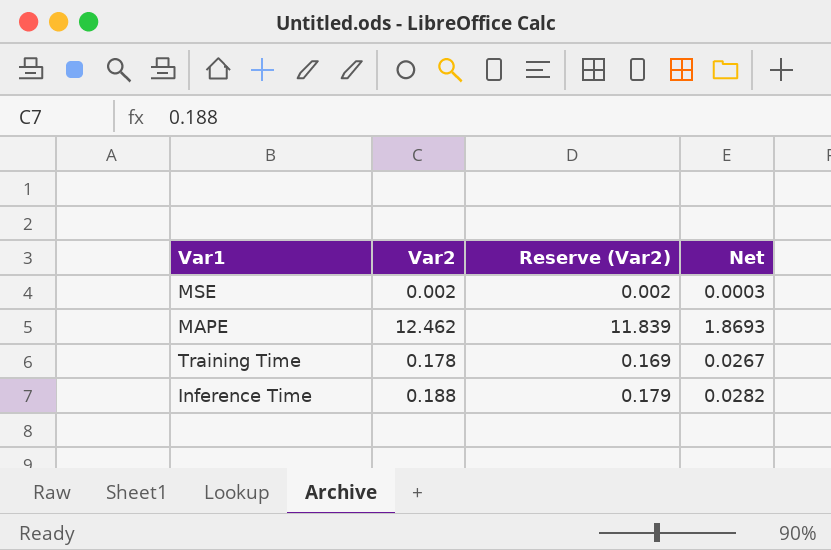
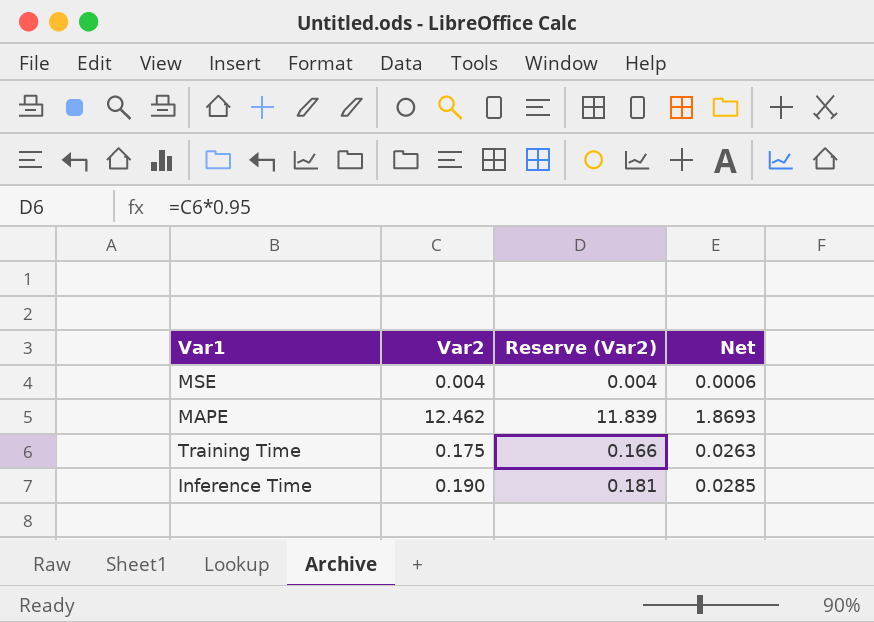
MSE | Var2: 0.002 -> 0.004
MSE | Reserve (Var2): 0.002 -> 0.004
MSE | Net: 0.0003 -> 0.0006
Training Time | Var2: 0.178 -> 0.175
Training Time | Reserve (Var2): 0.169 -> 0.166
Training Time | Net: 0.0267 -> 0.0263
Inference Time | Var2: 0.188 -> 0.190
Inference Time | Reserve (Var2): 0.179 -> 0.181
Inference Time | Net: 0.0282 -> 0.0285

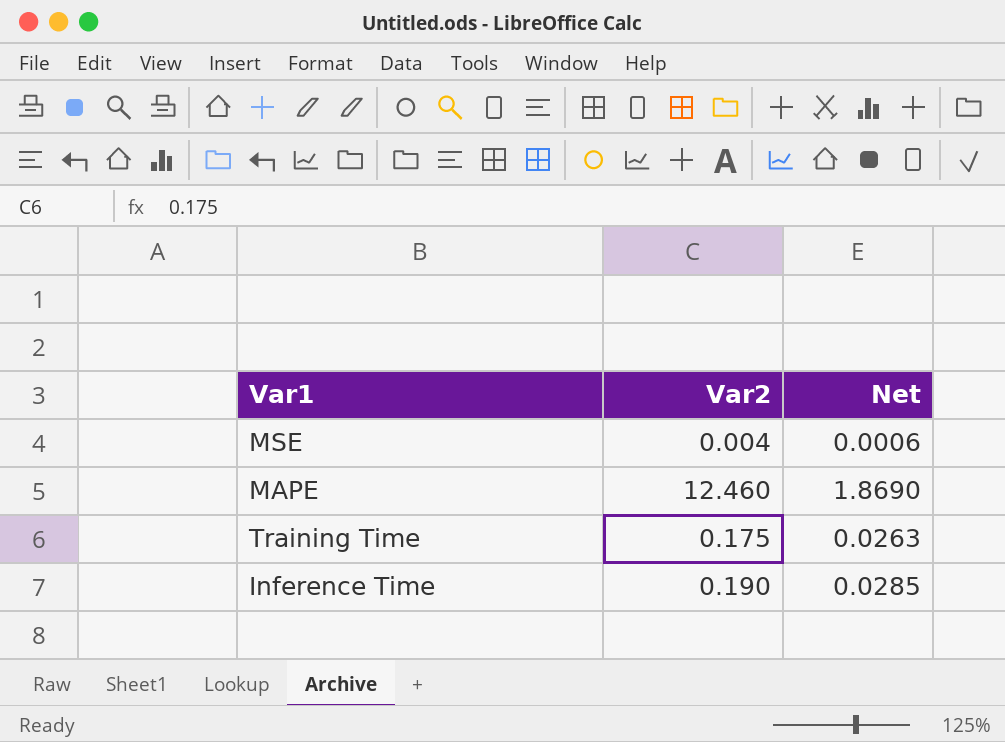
column Reserve (Var2) | formula: [Var2] * 0.95 -> none
MAPE | Var2: 12.462 -> 12.460
MAPE | Net: 1.8693 -> 1.8690

